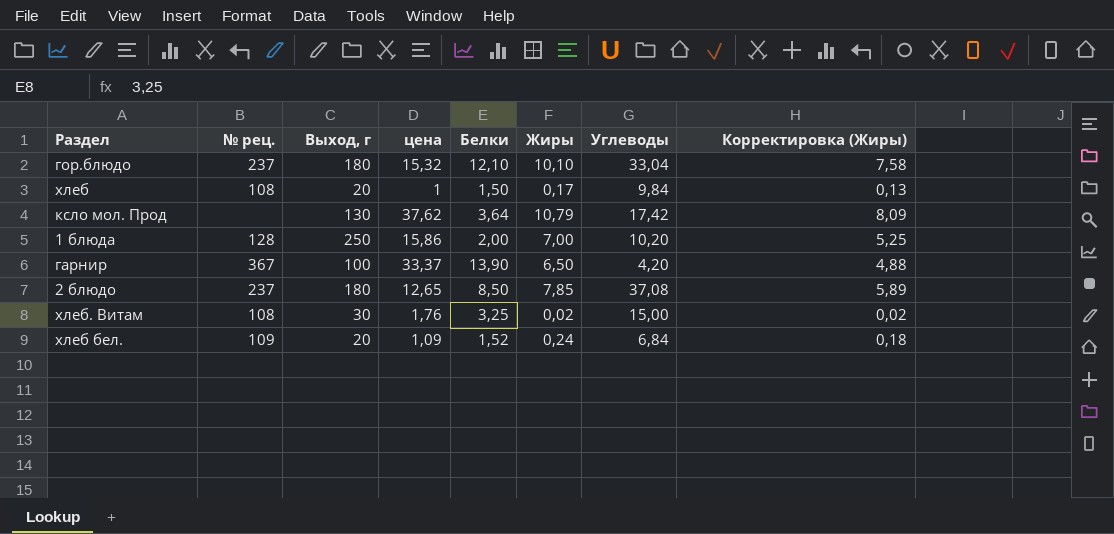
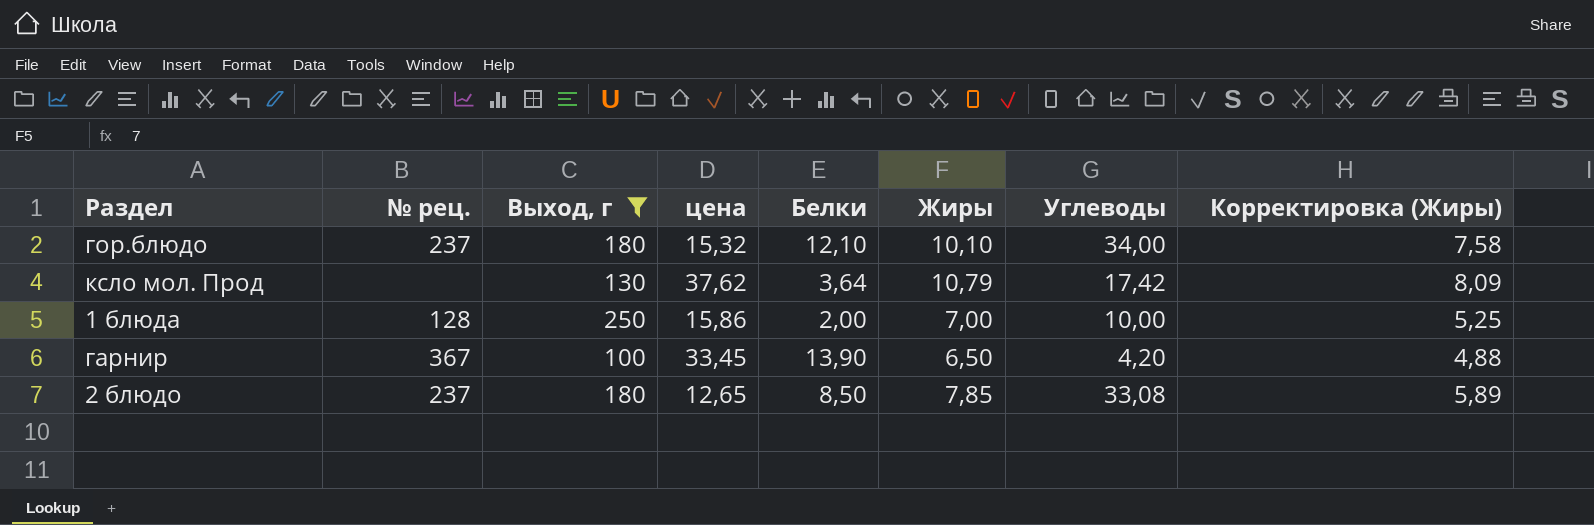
filter: none -> Выход, г >= 100
гор.блюдо | Углеводы: 33,04 -> 34,00
1 блюда | Углеводы: 10,20 -> 10,00
гарнир | цена: 33,37 -> 33,45
2 блюдо | Углеводы: 37,08 -> 33,08

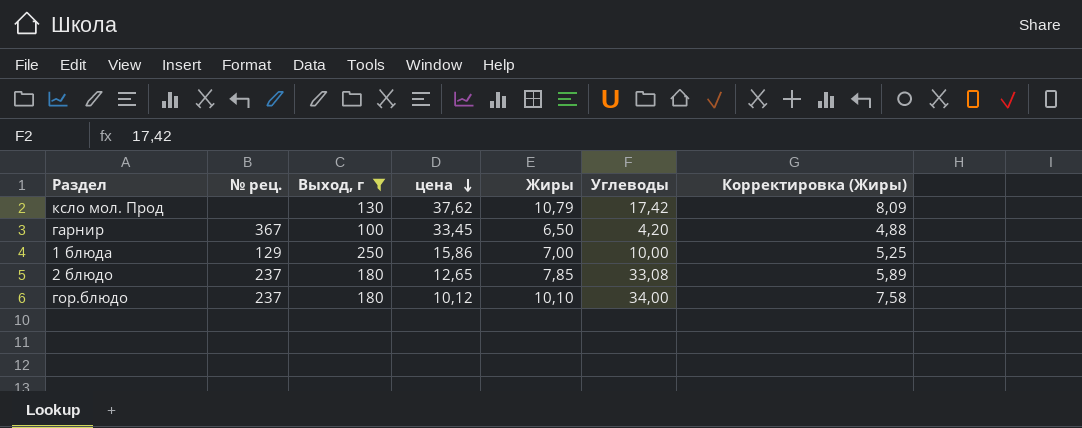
row order: none -> цена descending
column Белки | position: 5 -> none
1 блюда | № рец.: 128 -> 129
гор.блюдо | цена: 15,32 -> 10,12

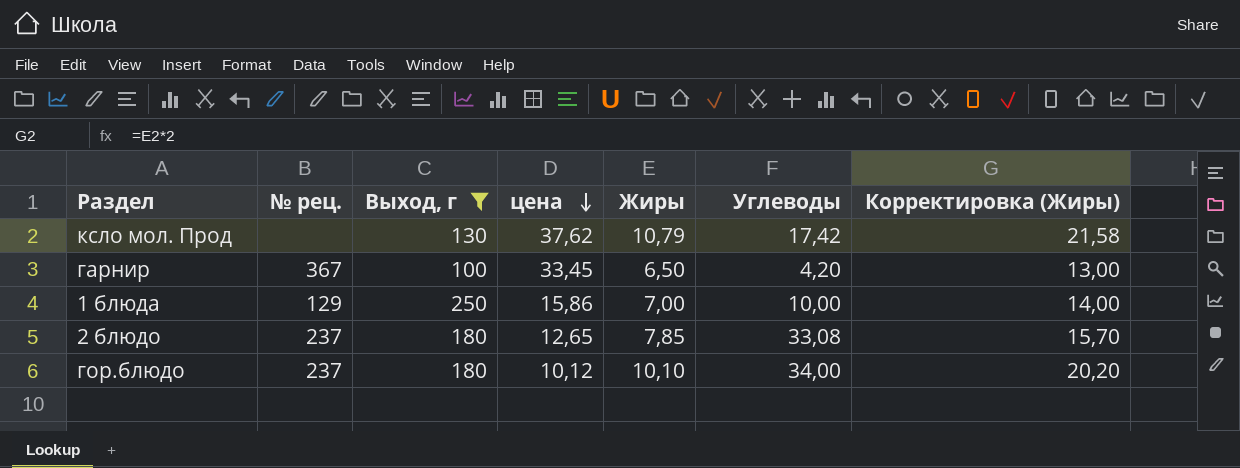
column Корректировка (Жиры) | formula: [Жиры] * 0,75 -> [Жиры] * 2

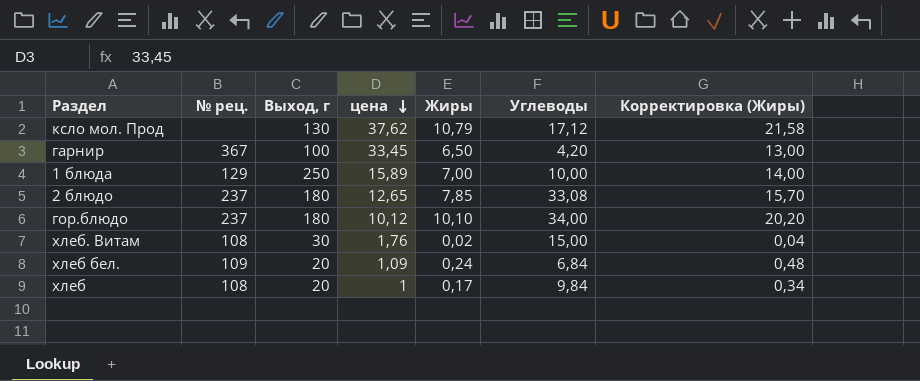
filter: Выход, г >= 100 -> none
ксло мол. Прод | Углеводы: 17,42 -> 17,12
1 блюда | цена: 15,86 -> 15,89

